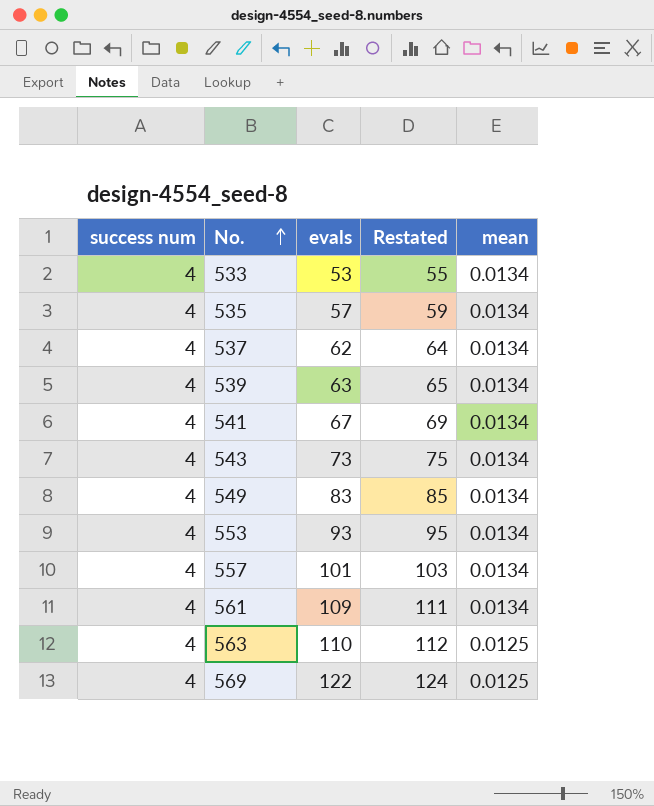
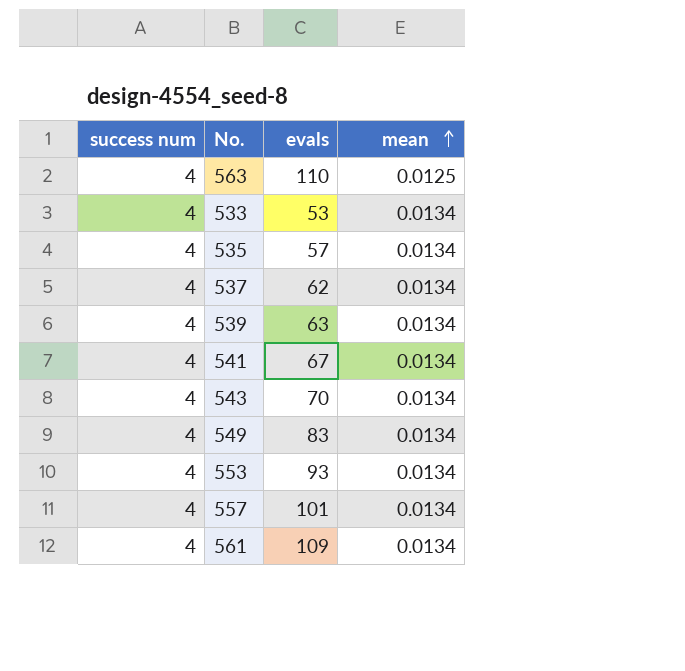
row order: No. ascending -> mean ascending
column Restated | formula: [evals] + 2 -> none
row 569: 4 | 122 | 124 | 0.0125 -> none
543 | evals: 73 -> 70

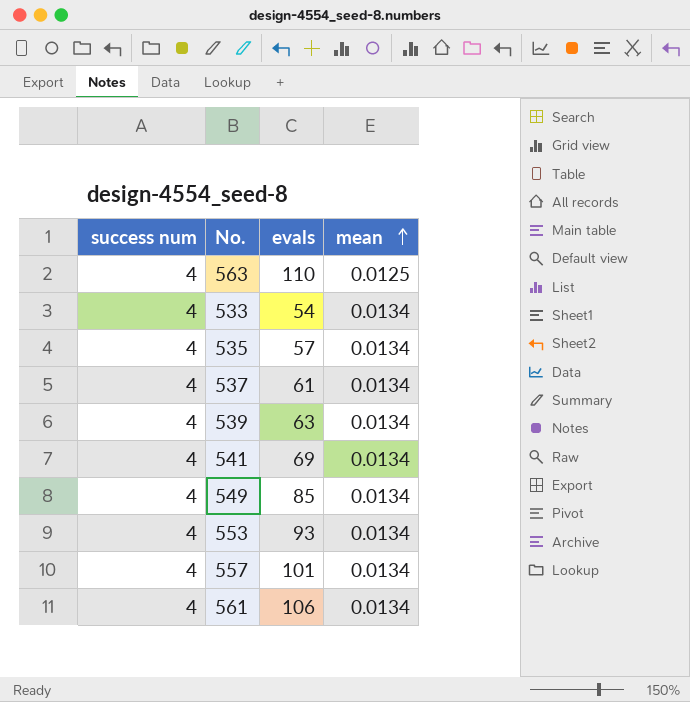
row 543: 4 | 70 | 0.0134 -> none
533 | evals: 53 -> 54
537 | evals: 62 -> 61
541 | evals: 67 -> 69
549 | evals: 83 -> 85
561 | evals: 109 -> 106

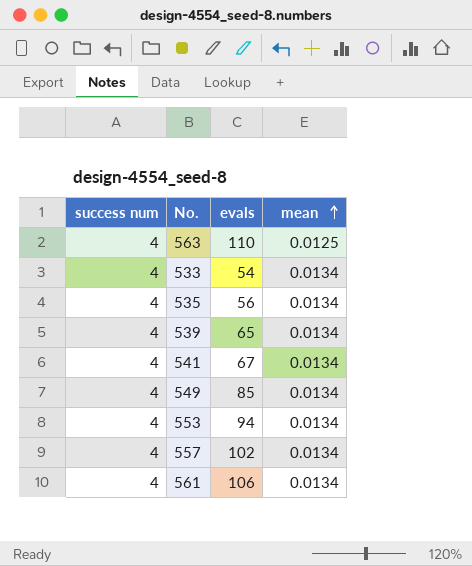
row 537: 4 | 61 | 0.0134 -> none
535 | evals: 57 -> 56
539 | evals: 63 -> 65
541 | evals: 69 -> 67
553 | evals: 93 -> 94
557 | evals: 101 -> 102

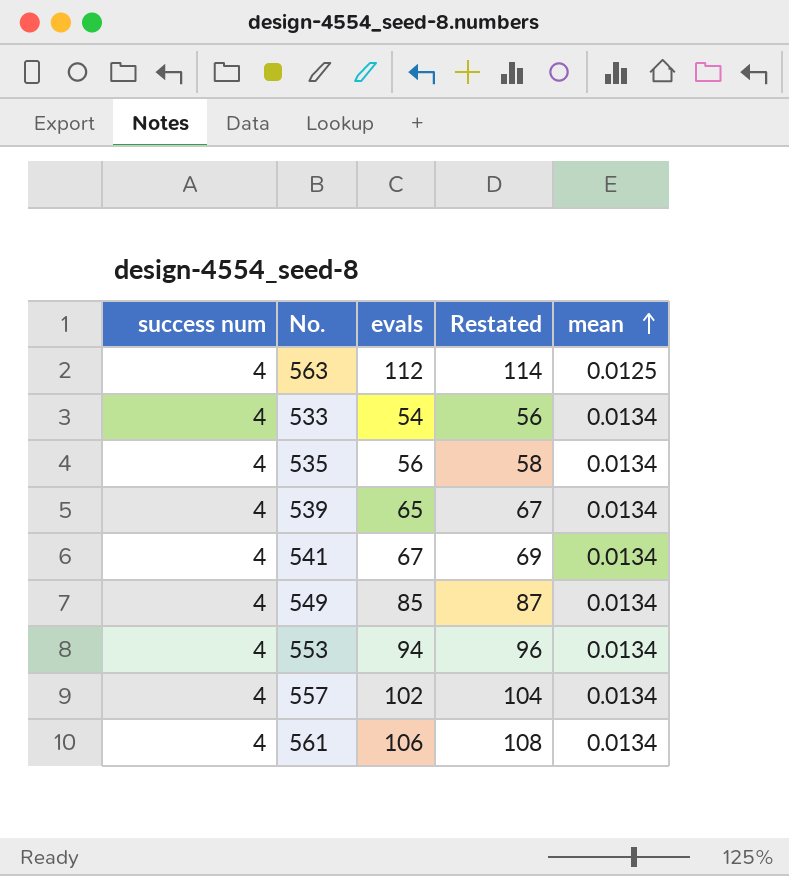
column Restated | formula: none -> [evals] + 2
563 | evals: 110 -> 112

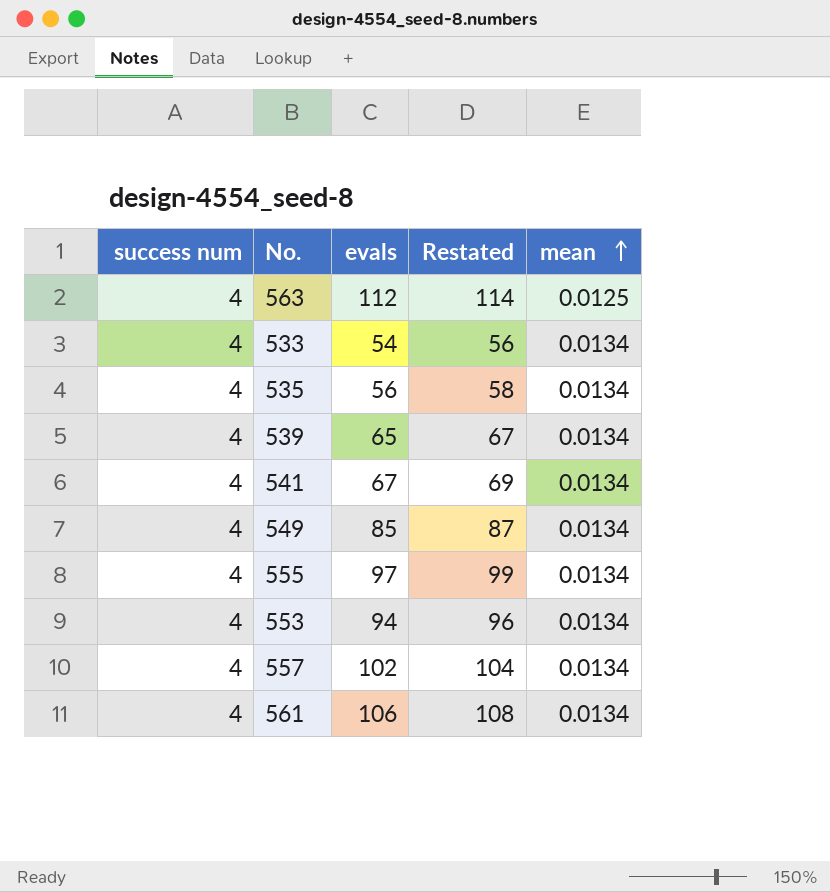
row 555: none -> 4 | 97 | 99 | 0.0134

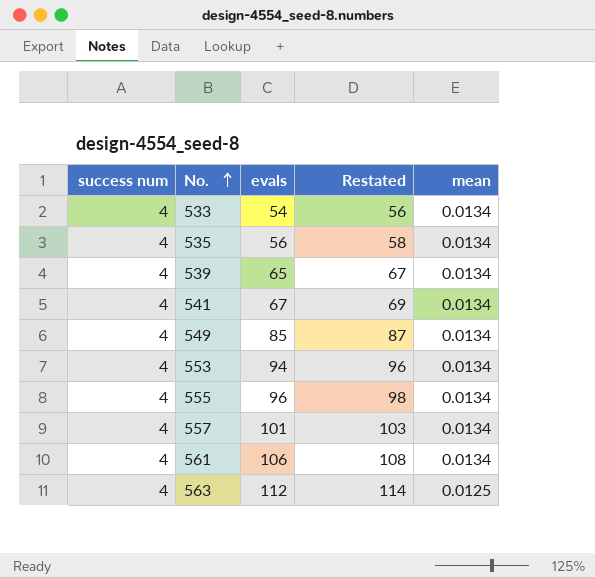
row order: mean ascending -> No. ascending
555 | evals: 97 -> 96
555 | Restated: 99 -> 98
557 | evals: 102 -> 101
557 | Restated: 104 -> 103

